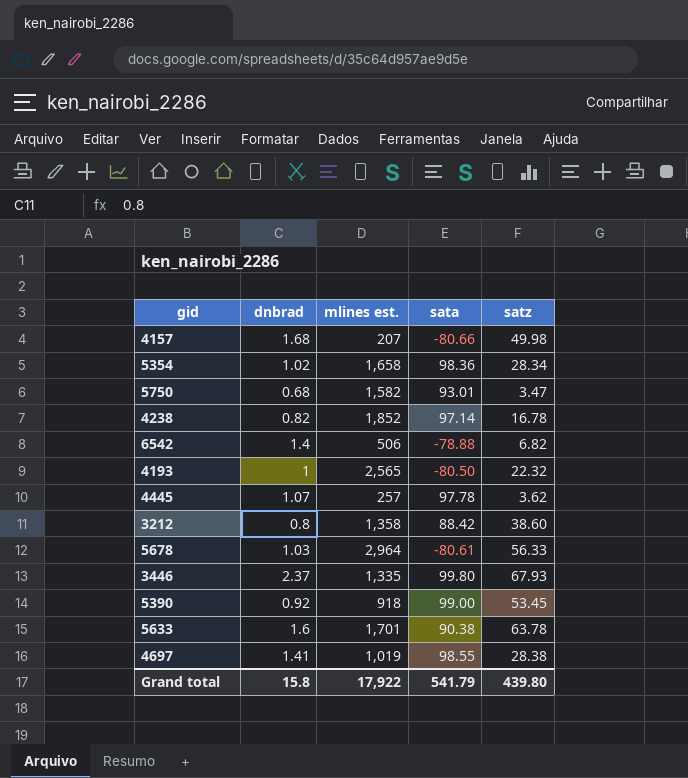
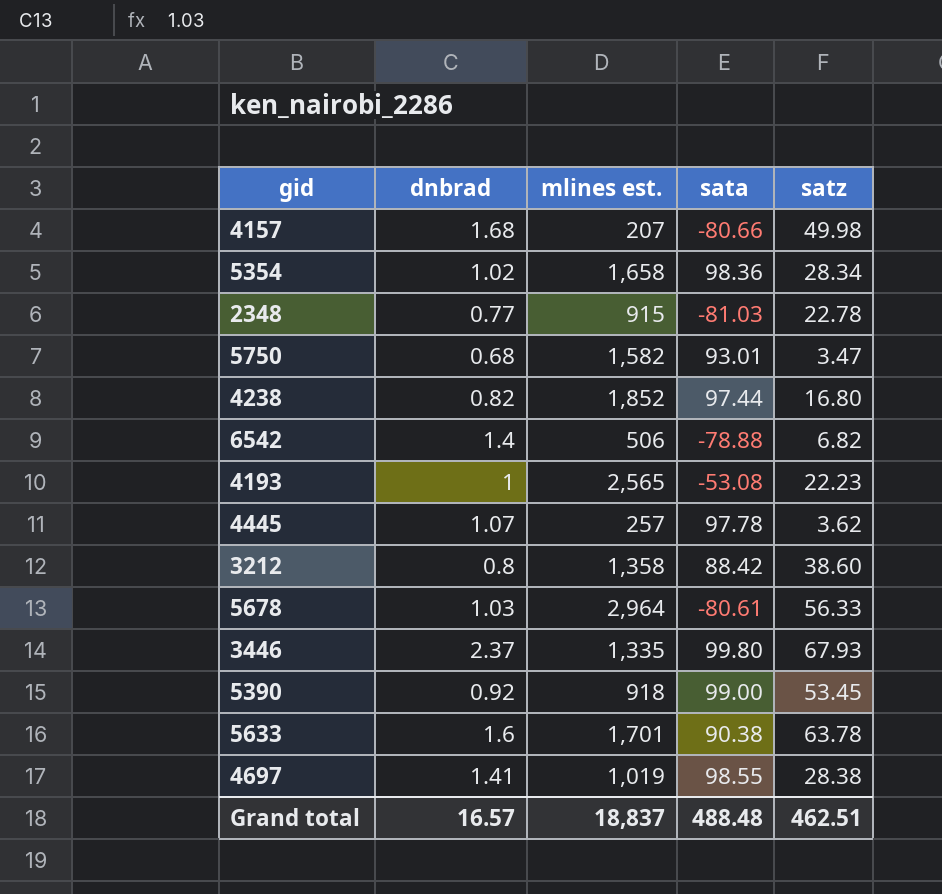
row 2348: none -> 0.77 | 915 | -81.03 | 22.78
4238 | sata: 97.14 -> 97.44
4238 | satz: 16.78 -> 16.80
4193 | sata: -80.50 -> -53.08
4193 | satz: 22.32 -> 22.23
Grand total | dnbrad: 15.8 -> 16.57
Grand total | mlines est.: 17,922 -> 18,837
Grand total | sata: 541.79 -> 488.48
Grand total | satz: 439.80 -> 462.51

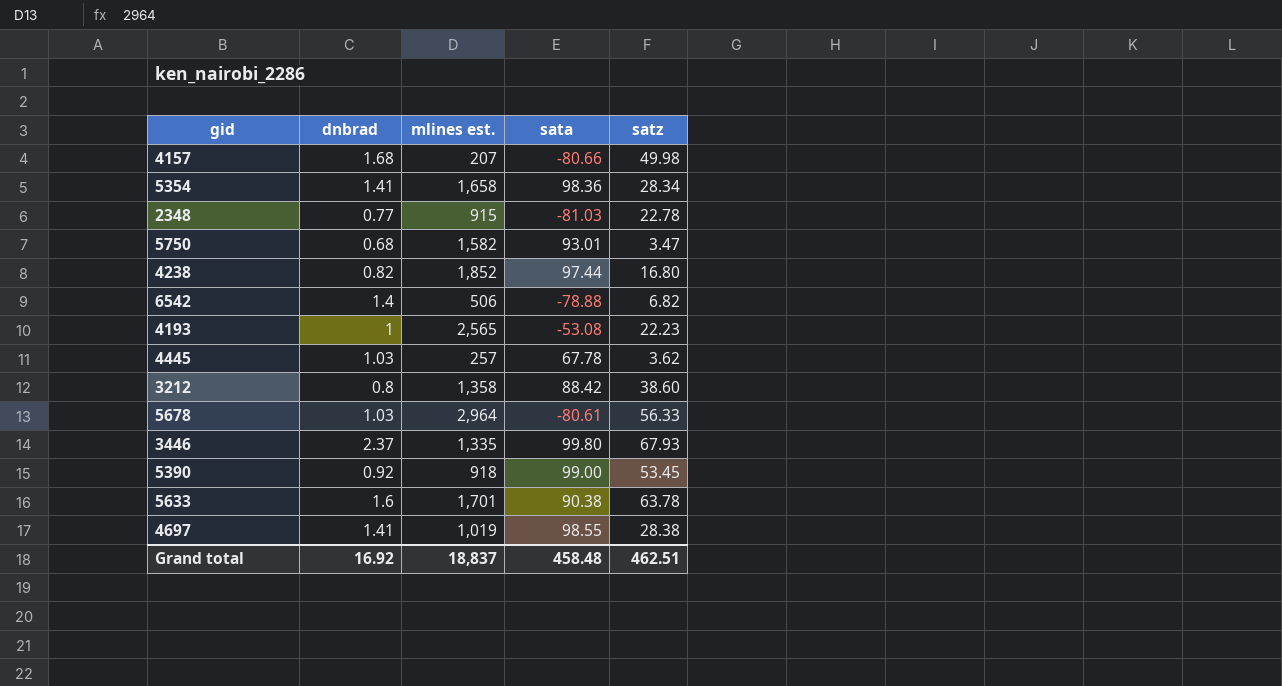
5354 | dnbrad: 1.02 -> 1.41
4445 | dnbrad: 1.07 -> 1.03
4445 | sata: 97.78 -> 67.78
Grand total | dnbrad: 16.57 -> 16.92
Grand total | sata: 488.48 -> 458.48

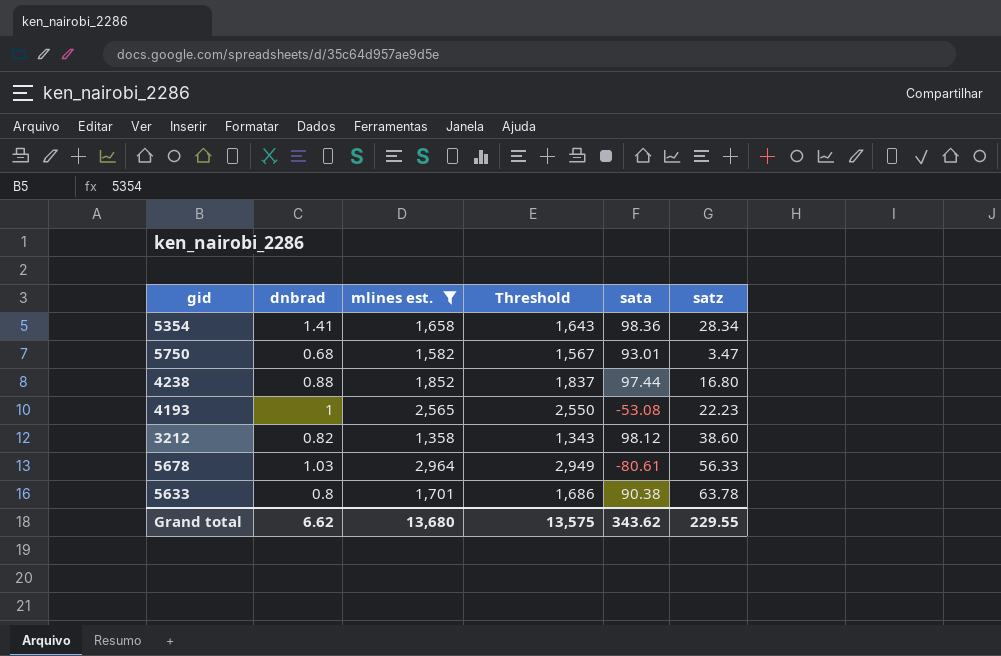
filter: none -> mlines est. >= 1,358
column Threshold | formula: none -> [mlines est.] - 15
4238 | dnbrad: 0.82 -> 0.88
3212 | dnbrad: 0.8 -> 0.82
3212 | sata: 88.42 -> 98.12
5633 | dnbrad: 1.6 -> 0.8
Grand total | dnbrad: 16.92 -> 6.62
Grand total | mlines est.: 18,837 -> 13,680
Grand total | sata: 458.48 -> 343.62
Grand total | satz: 462.51 -> 229.55

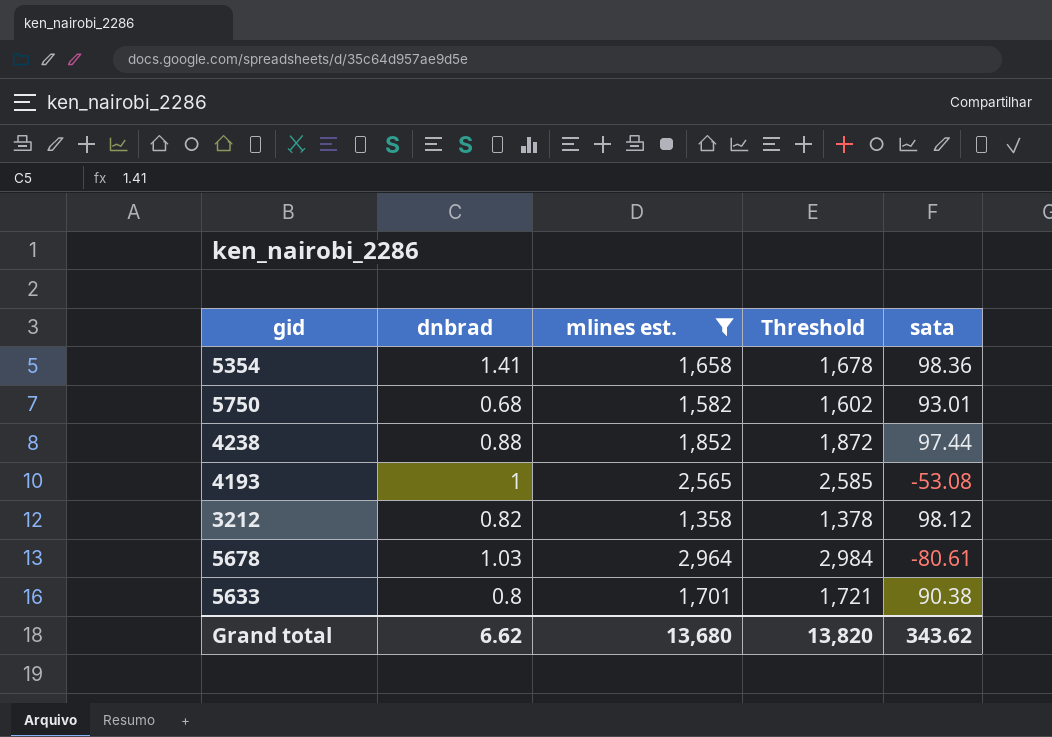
column satz | position: 6 -> none
column Threshold | formula: [mlines est.] - 15 -> [mlines est.] + 20
Grand total | Threshold: 13,575 -> 13,820

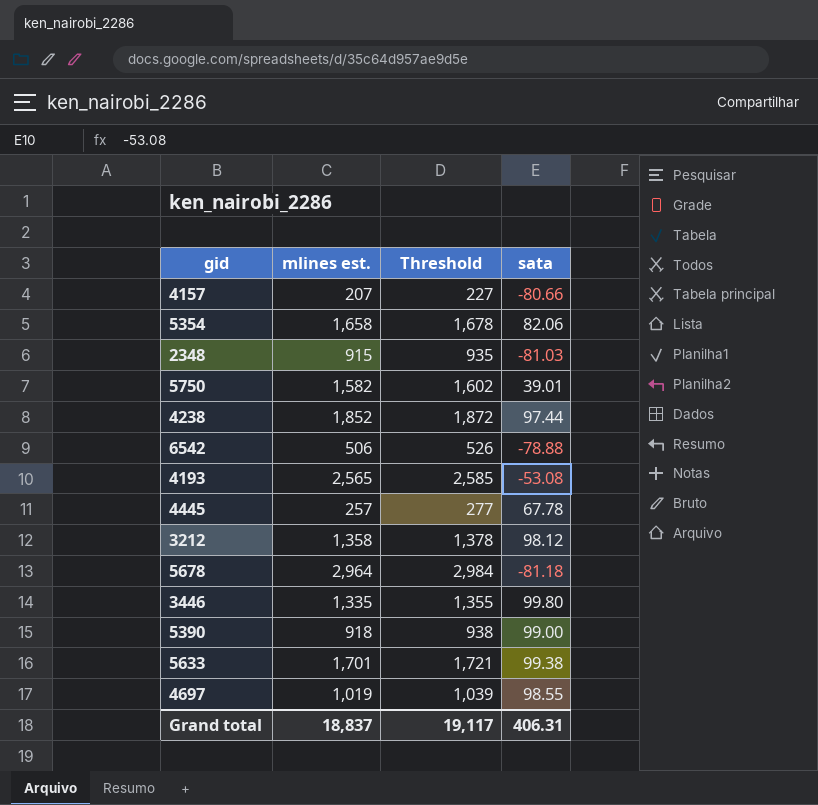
filter: mlines est. >= 1,358 -> none
column dnbrad | position: 2 -> none
5354 | sata: 98.36 -> 82.06
5750 | sata: 93.01 -> 39.01
5678 | sata: -80.61 -> -81.18
5633 | sata: 90.38 -> 99.38
Grand total | mlines est.: 13,680 -> 18,837
Grand total | Threshold: 13,820 -> 19,117
Grand total | sata: 343.62 -> 406.31

